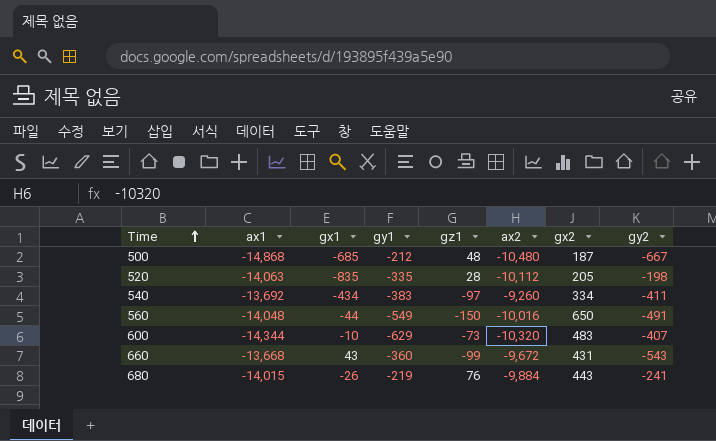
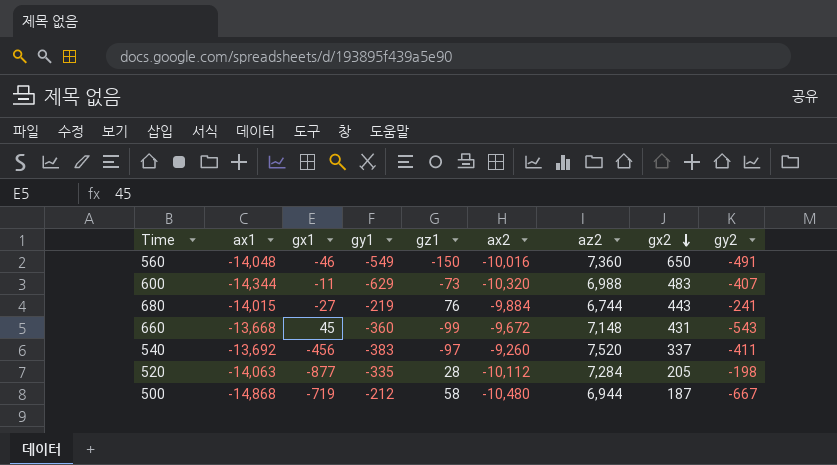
row order: Time ascending -> gx2 descending
column az2 | position: none -> 7
560 | gx1: -44 -> -46
600 | gx1: -10 -> -11
680 | gx1: -26 -> -27
660 | gx1: 43 -> 45
540 | gx1: -434 -> -456
540 | gx2: 334 -> 337
520 | gx1: -835 -> -877
500 | gx1: -685 -> -719
500 | gz1: 48 -> 58

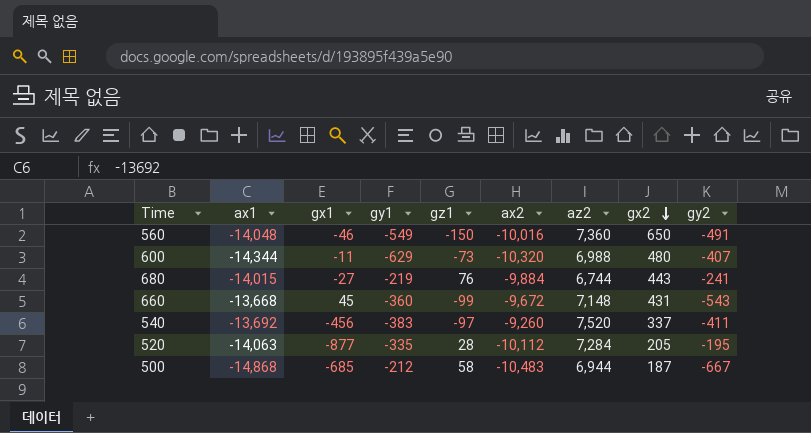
600 | gx2: 483 -> 480
520 | gy2: -198 -> -195
500 | gx1: -719 -> -685
500 | ax2: -10,480 -> -10,483

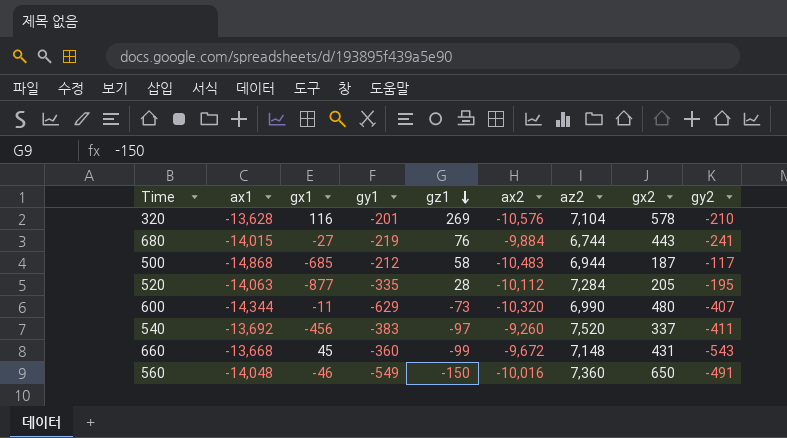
row order: gx2 descending -> gz1 descending
row 320: none -> -13,628 | 116 | -201 | 269 | -10,576 | 7,104 | 578 | -210
500 | gy2: -667 -> -117
600 | az2: 6,988 -> 6,990

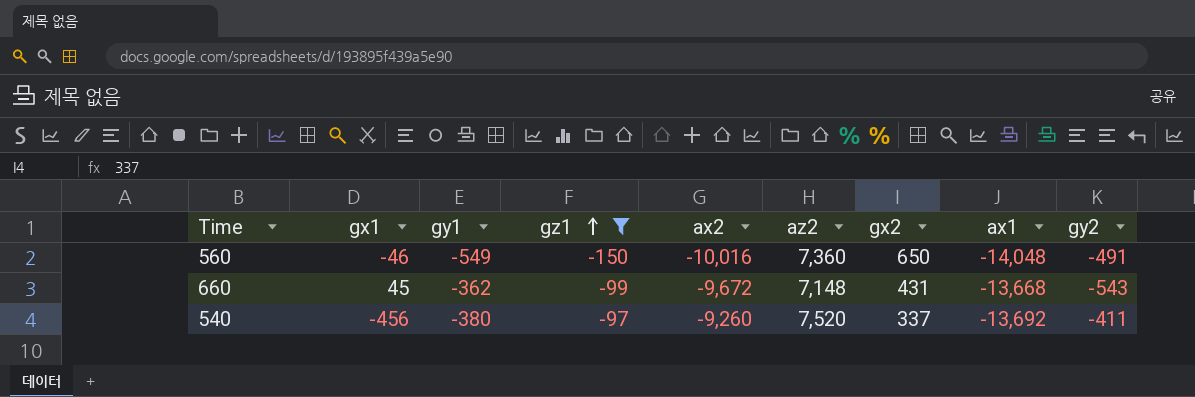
filter: none -> gz1 <= -97
row order: gz1 descending -> gz1 ascending
column ax1 | position: 2 -> 8
660 | gy1: -360 -> -362
540 | gy1: -383 -> -380

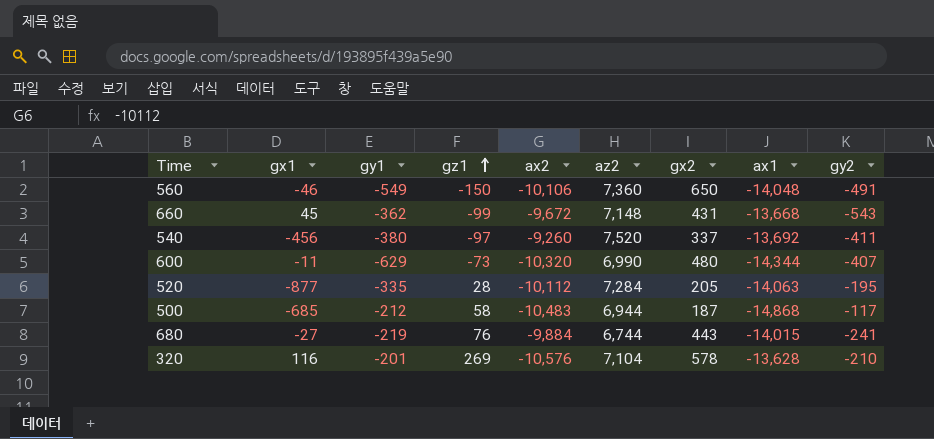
filter: gz1 <= -97 -> none
560 | ax2: -10,016 -> -10,106

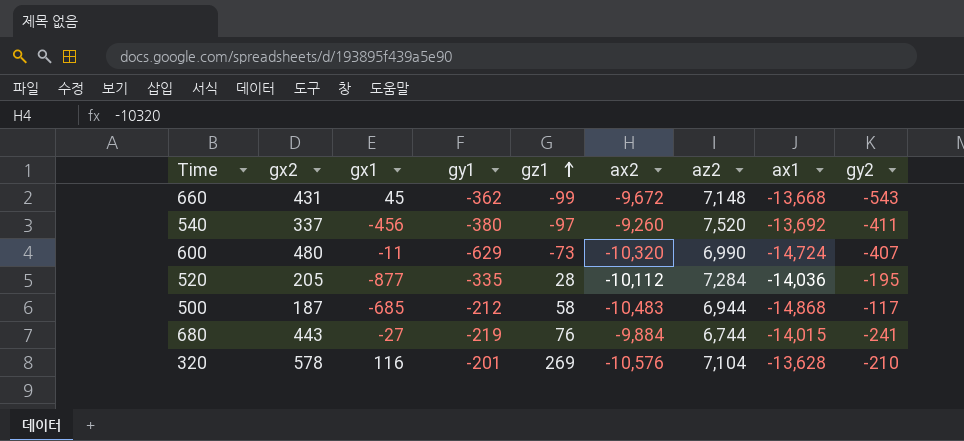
column gx2 | position: 7 -> 2
row 560: -46 | -549 | -150 | -10,106 | 7,360 | 650 | -14,048 | -491 -> none
600 | ax1: -14,344 -> -14,724
520 | ax1: -14,063 -> -14,036

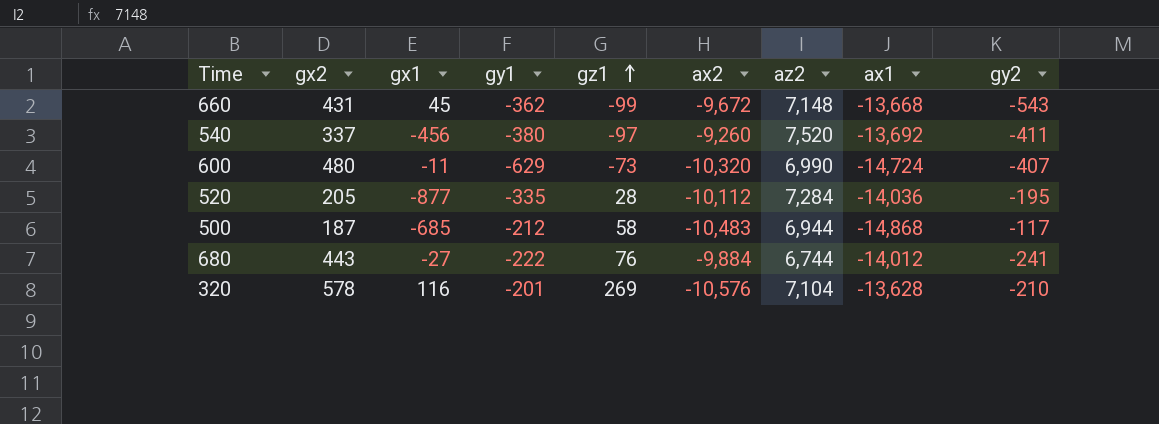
680 | gy1: -219 -> -222
680 | ax1: -14,015 -> -14,012

